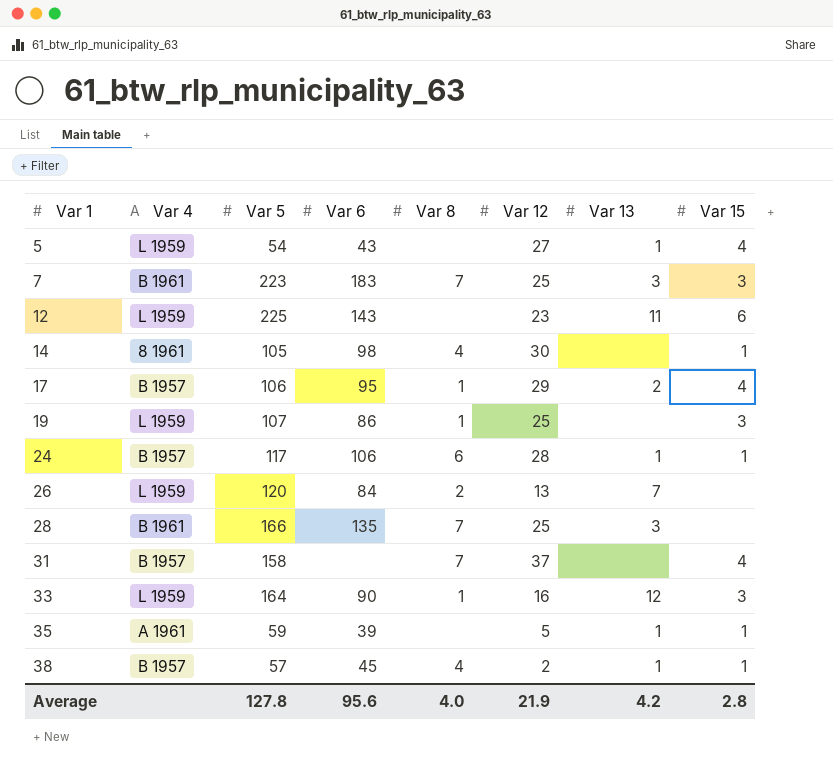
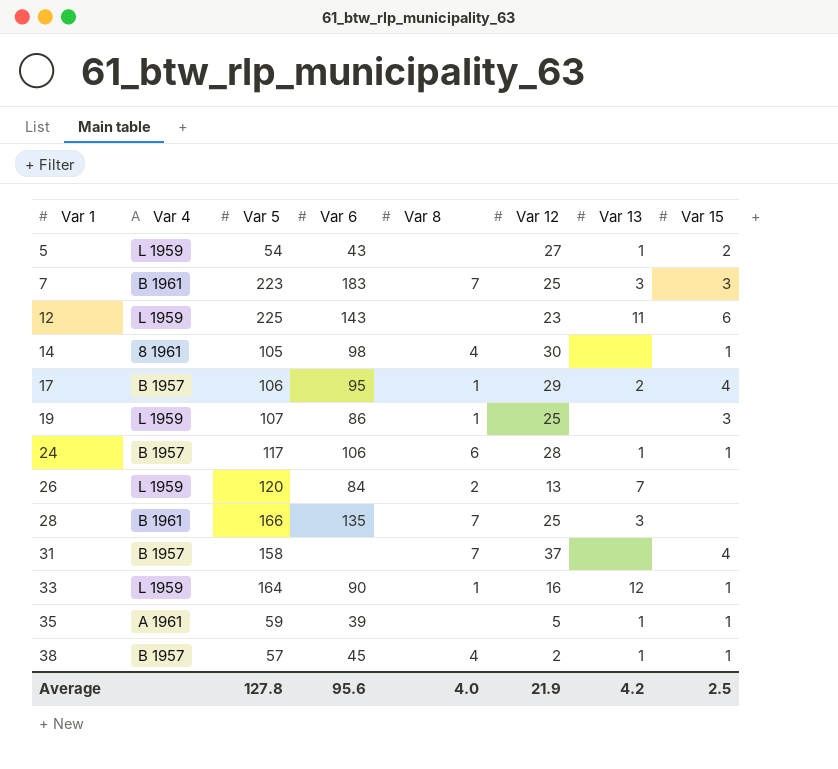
5 | Var 15: 4 -> 2
33 | Var 15: 3 -> 1
Average | Var 15: 2.8 -> 2.5

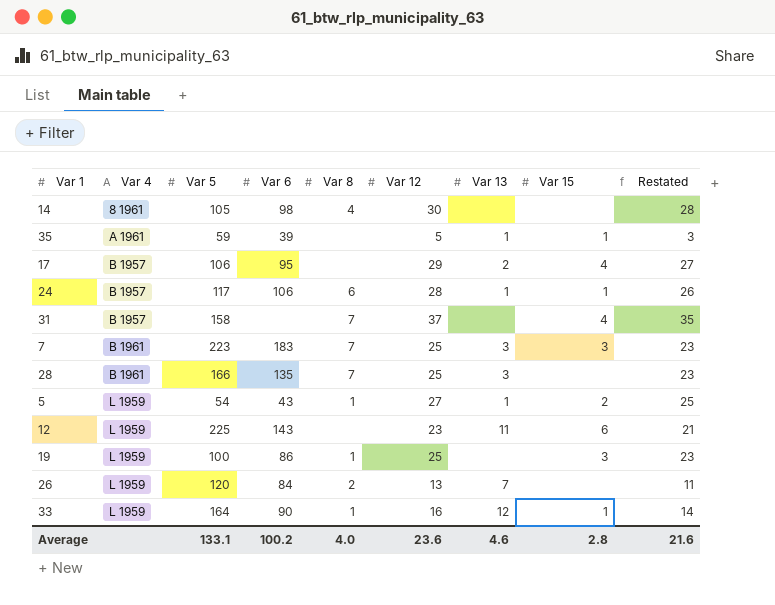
row order: Var 1 ascending -> Var 4 ascending
column Restated | formula: none -> [Var 12] - 2
row 38: B 1957 | 57 | 45 | 4 | 2 | 1 | 1 -> none
14 | Var 15: 1 -> none
17 | Var 8: 1 -> none
5 | Var 8: none -> 1
19 | Var 5: 107 -> 100
Average | Var 5: 127.8 -> 133.1
Average | Var 6: 95.6 -> 100.2
Average | Var 12: 21.9 -> 23.6
Average | Var 13: 4.2 -> 4.6
Average | Var 15: 2.5 -> 2.8

